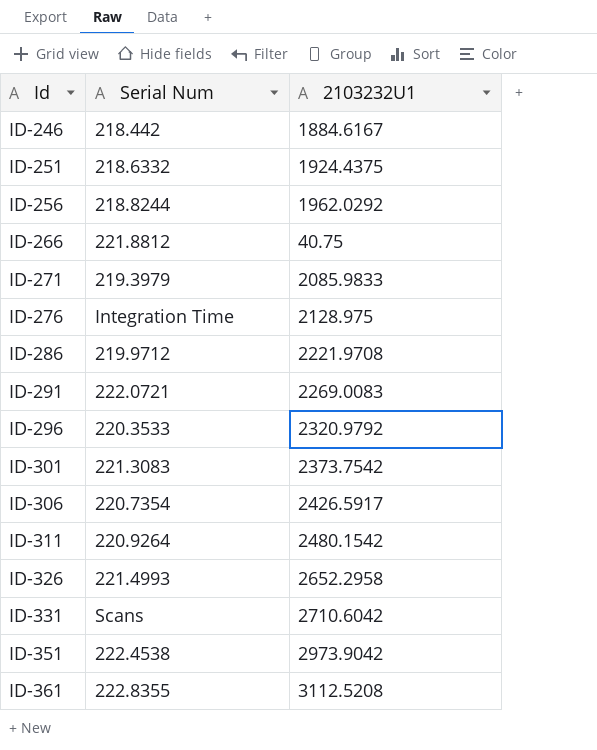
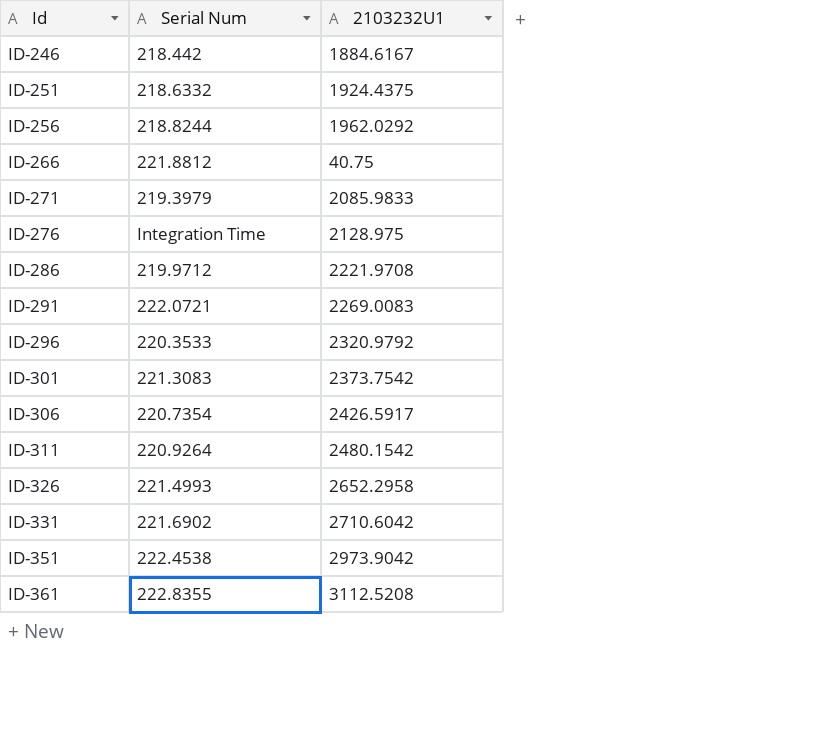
ID-331 | Serial Num: Scans -> 221.6902

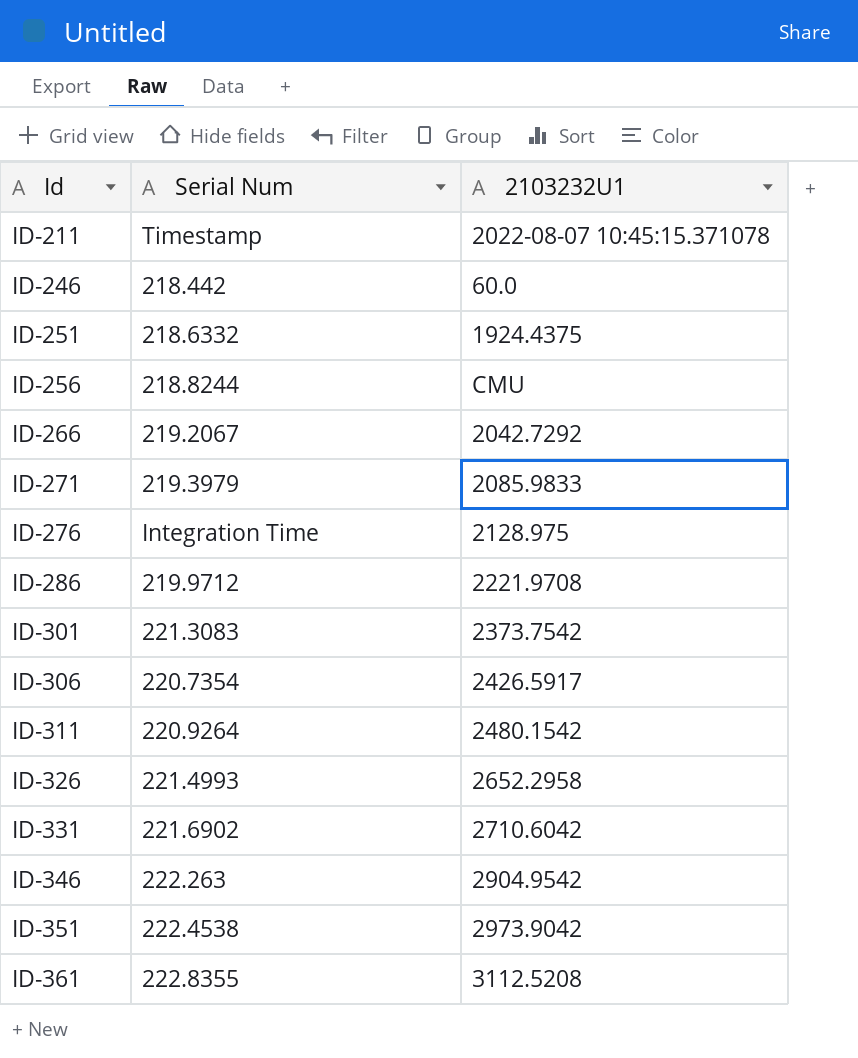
row ID-291: 222.0721 | 2269.0083 -> none
row ID-296: 220.3533 | 2320.9792 -> none
row ID-211: none -> Timestamp | 2022-08-07 10:45:15.371078
ID-246 | 2103232U1: 1884.6167 -> 60.0
ID-256 | 2103232U1: 1962.0292 -> CMU
ID-266 | Serial Num: 221.8812 -> 219.2067
ID-266 | 2103232U1: 40.75 -> 2042.7292
row ID-346: none -> 222.263 | 2904.9542

